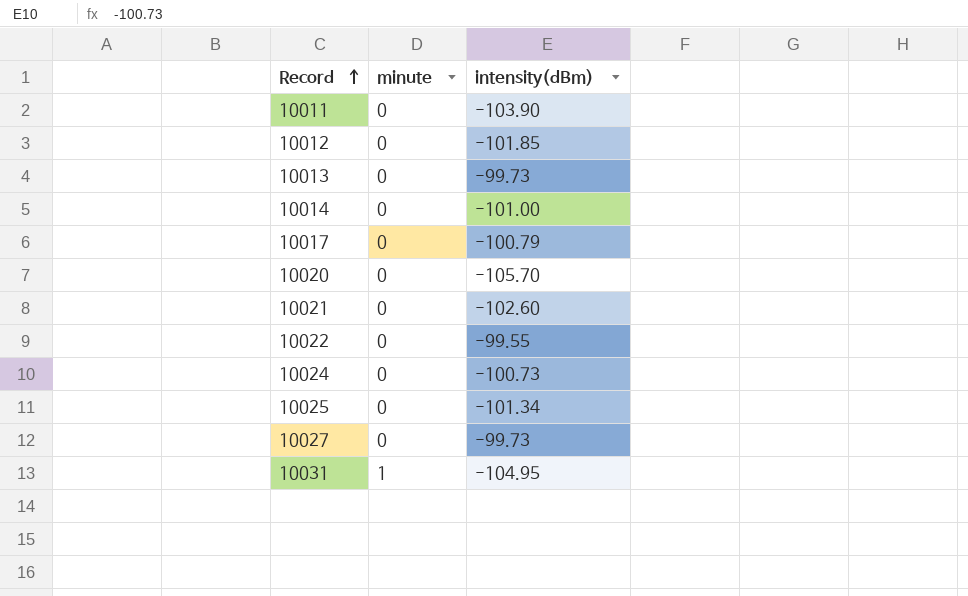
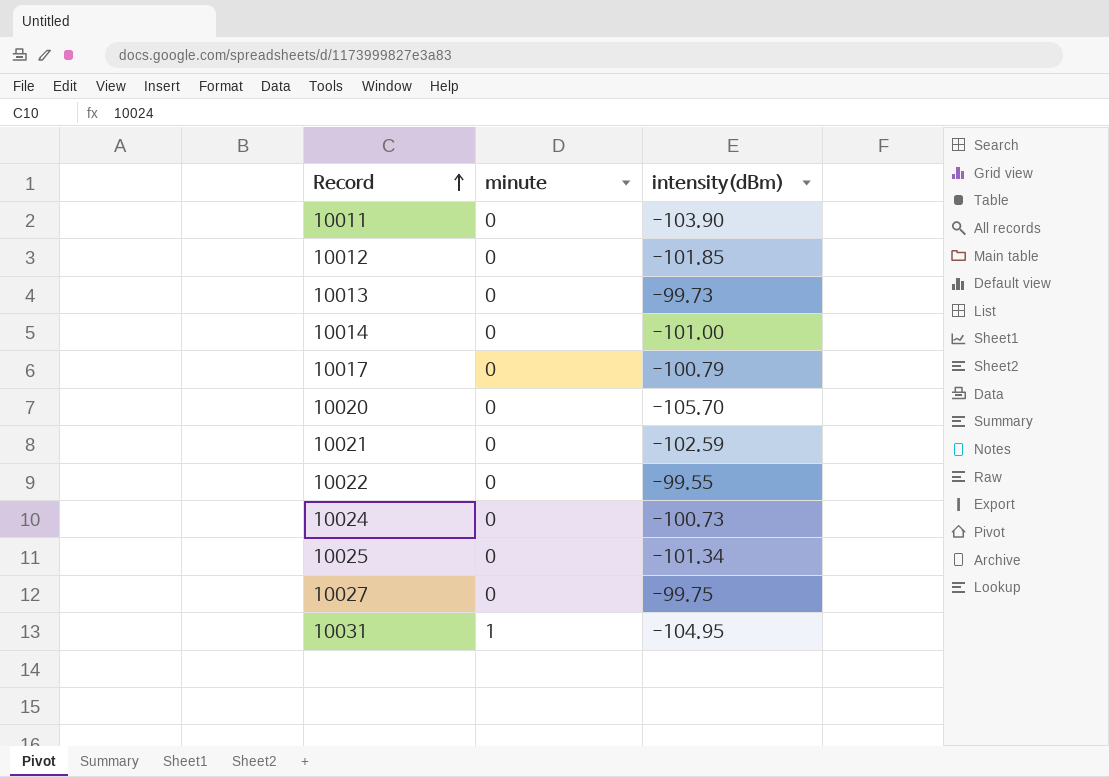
10021 | intensity(dBm): -102.60 -> -102.59
10027 | intensity(dBm): -99.73 -> -99.75

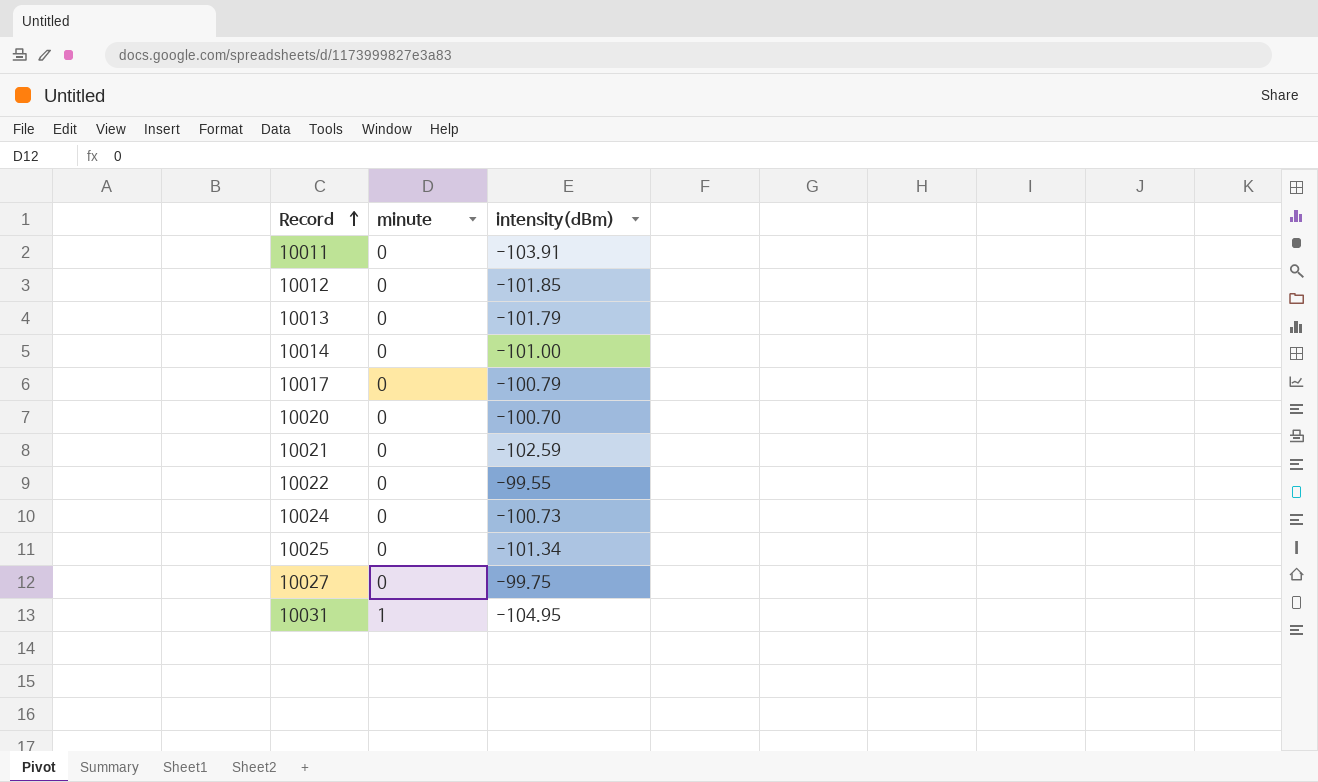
10011 | intensity(dBm): -103.90 -> -103.91
10013 | intensity(dBm): -99.73 -> -101.79
10020 | intensity(dBm): -105.70 -> -100.70

